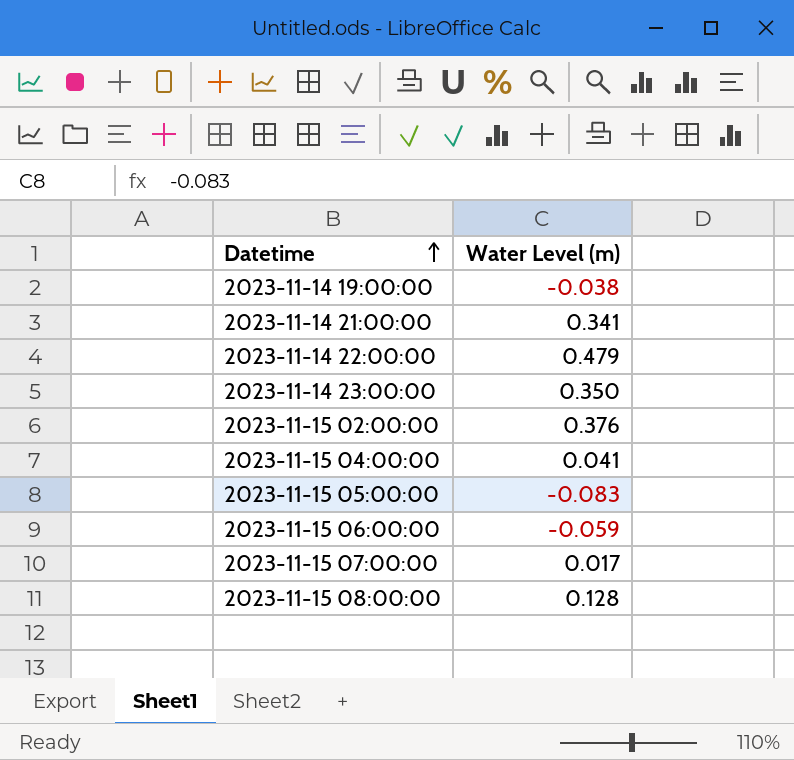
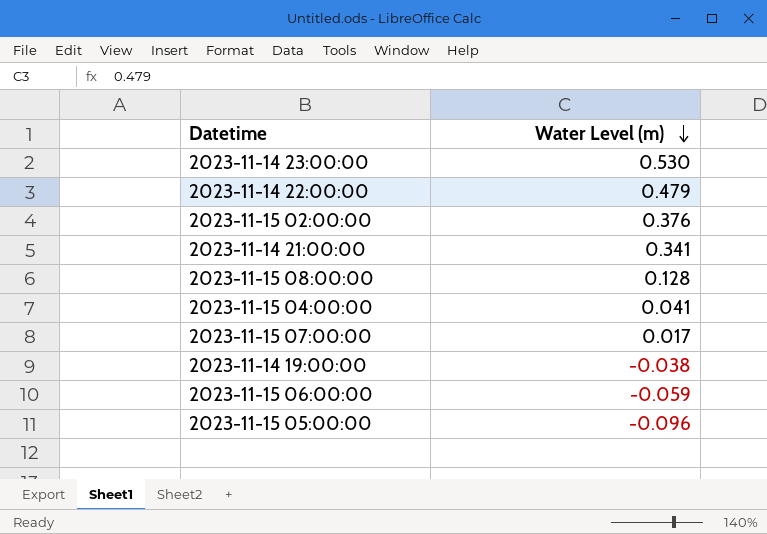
row order: Datetime ascending -> Water Level (m) descending
2023-11-14 23:00:00 | Water Level (m): 0.350 -> 0.530
2023-11-15 05:00:00 | Water Level (m): -0.083 -> -0.096

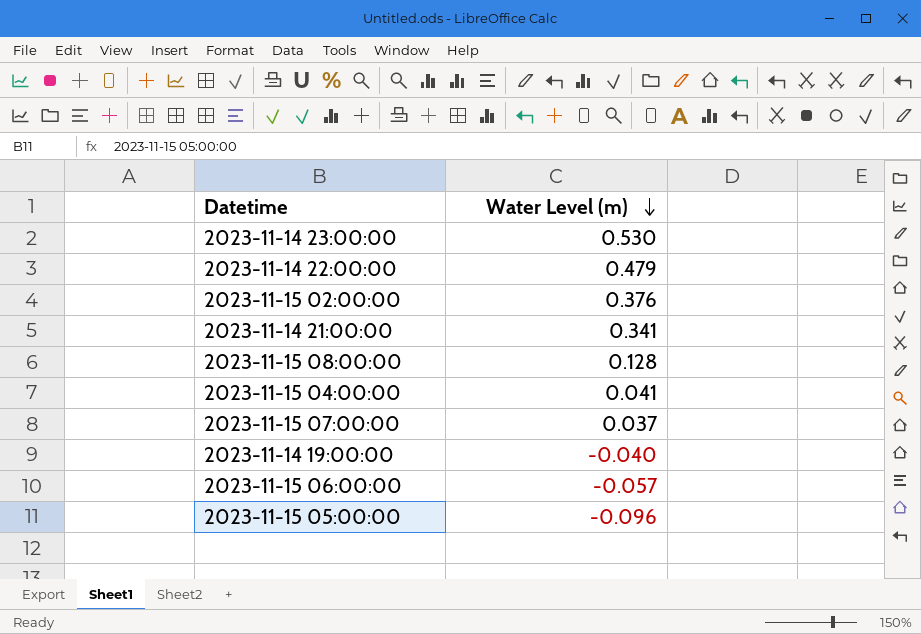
2023-11-15 07:00:00 | Water Level (m): 0.017 -> 0.037
2023-11-14 19:00:00 | Water Level (m): -0.038 -> -0.040
2023-11-15 06:00:00 | Water Level (m): -0.059 -> -0.057

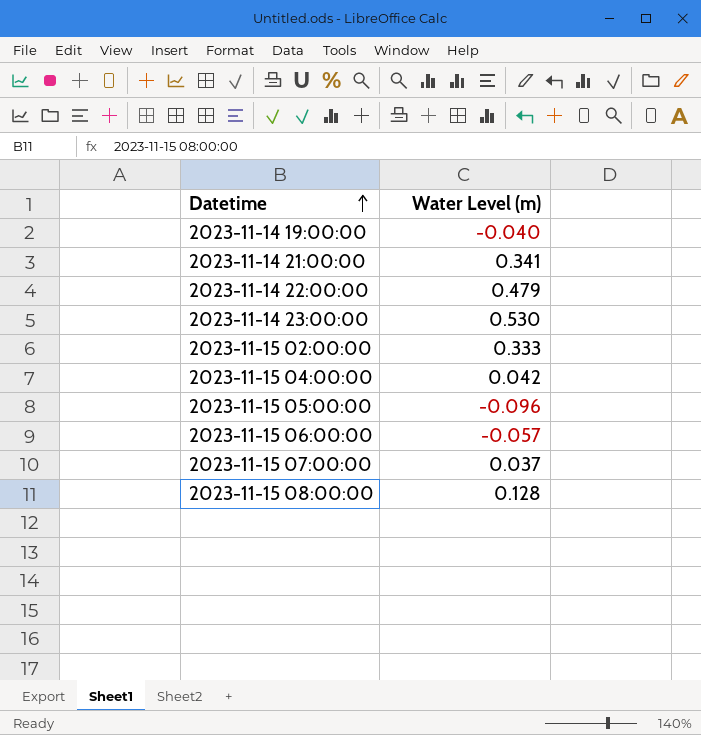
row order: Water Level (m) descending -> Datetime ascending
2023-11-15 02:00:00 | Water Level (m): 0.376 -> 0.333
2023-11-15 04:00:00 | Water Level (m): 0.041 -> 0.042

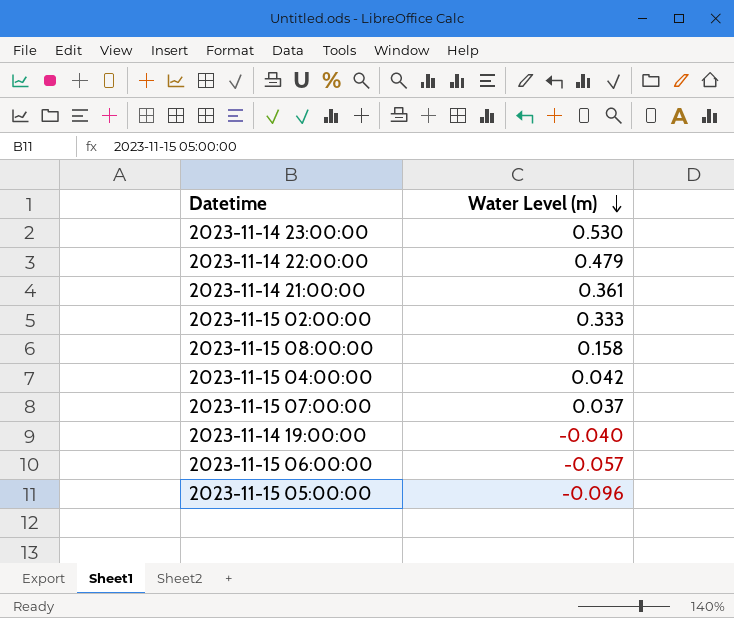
row order: Datetime ascending -> Water Level (m) descending
2023-11-14 21:00:00 | Water Level (m): 0.341 -> 0.361
2023-11-15 08:00:00 | Water Level (m): 0.128 -> 0.158

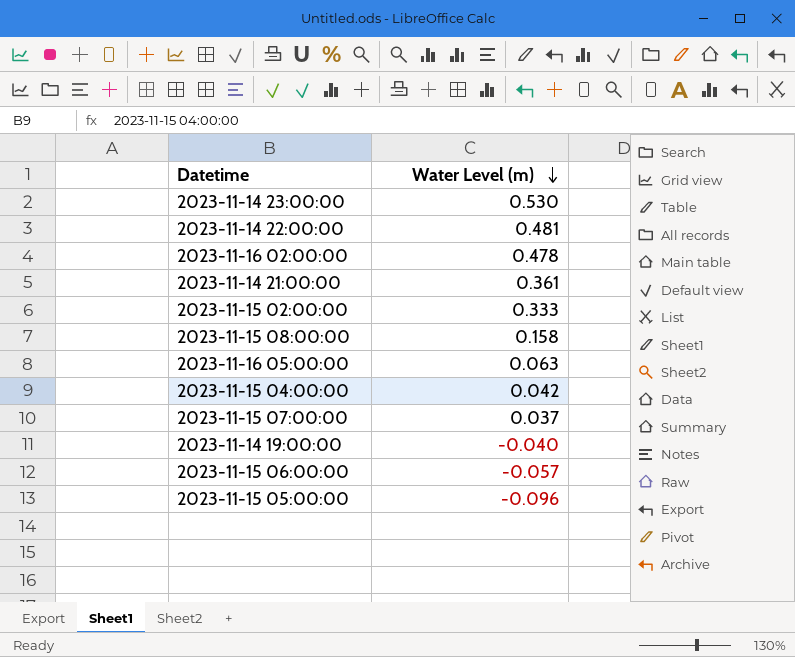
2023-11-14 22:00:00 | Water Level (m): 0.479 -> 0.481
row 2023-11-16 02:00:00: none -> 0.478
row 2023-11-16 05:00:00: none -> 0.063

